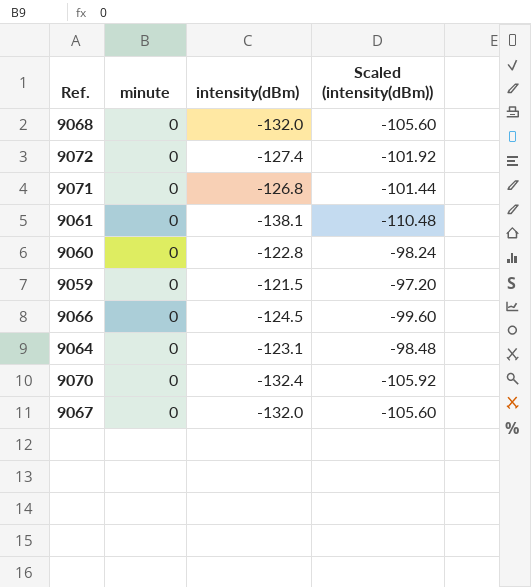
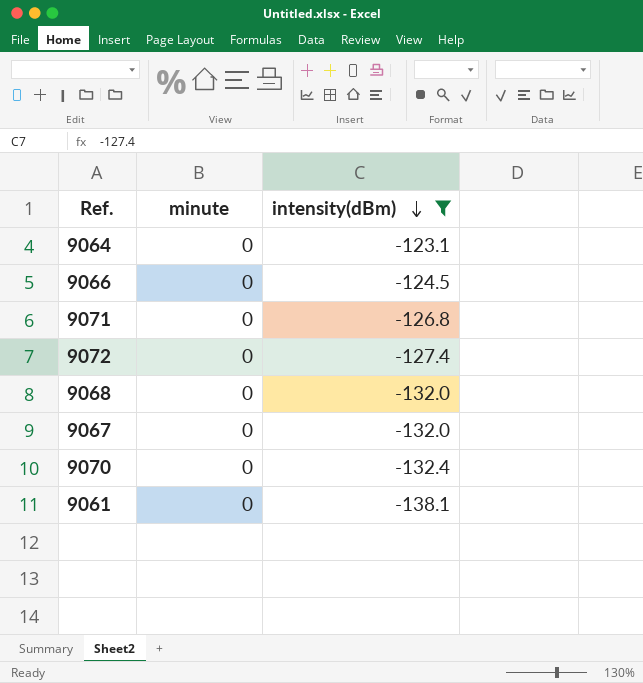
filter: none -> intensity(dBm) <= -123.1
row order: none -> intensity(dBm) descending
column Scaled (intensity(dBm)) | formula: [intensity(dBm)] * 0.8 -> none

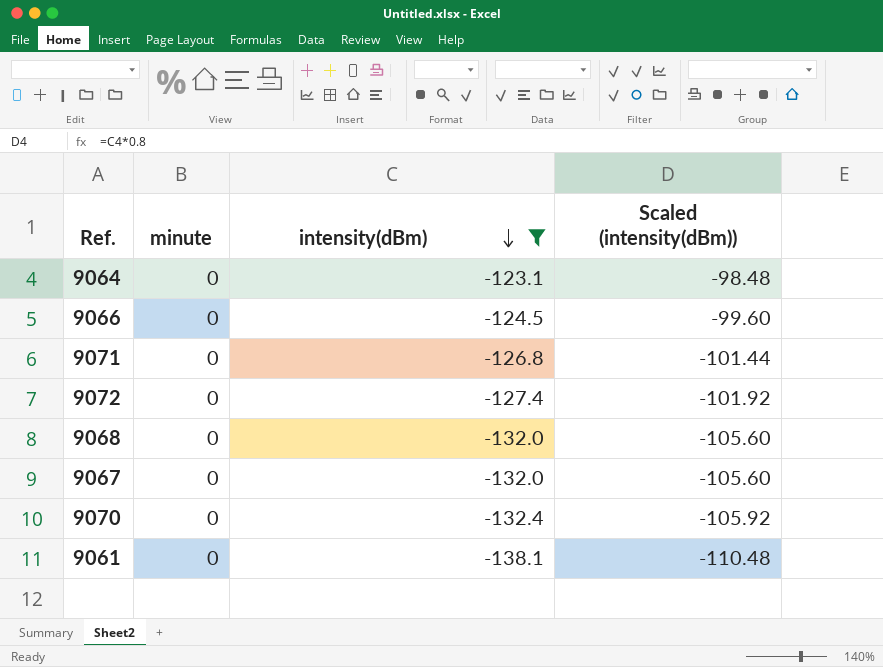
column Scaled (intensity(dBm)) | formula: none -> [intensity(dBm)] * 0.8

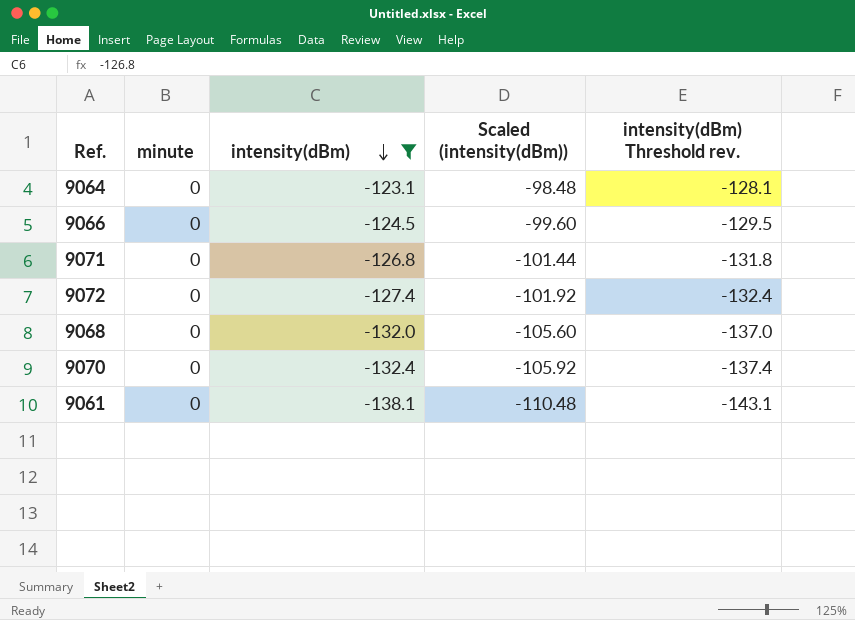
column intensity(dBm) Threshold rev. | formula: none -> [intensity(dBm)] - 5
row 9067: 0 | -132.0 | -105.60 -> none

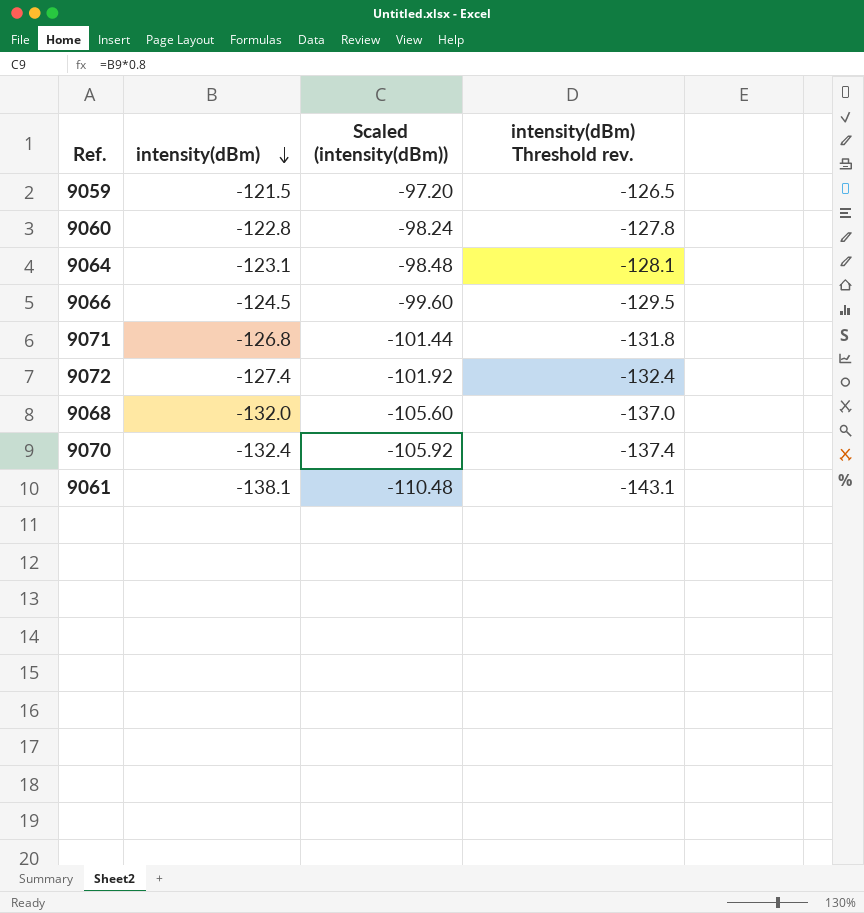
filter: intensity(dBm) <= -123.1 -> none
column minute | position: 2 -> none

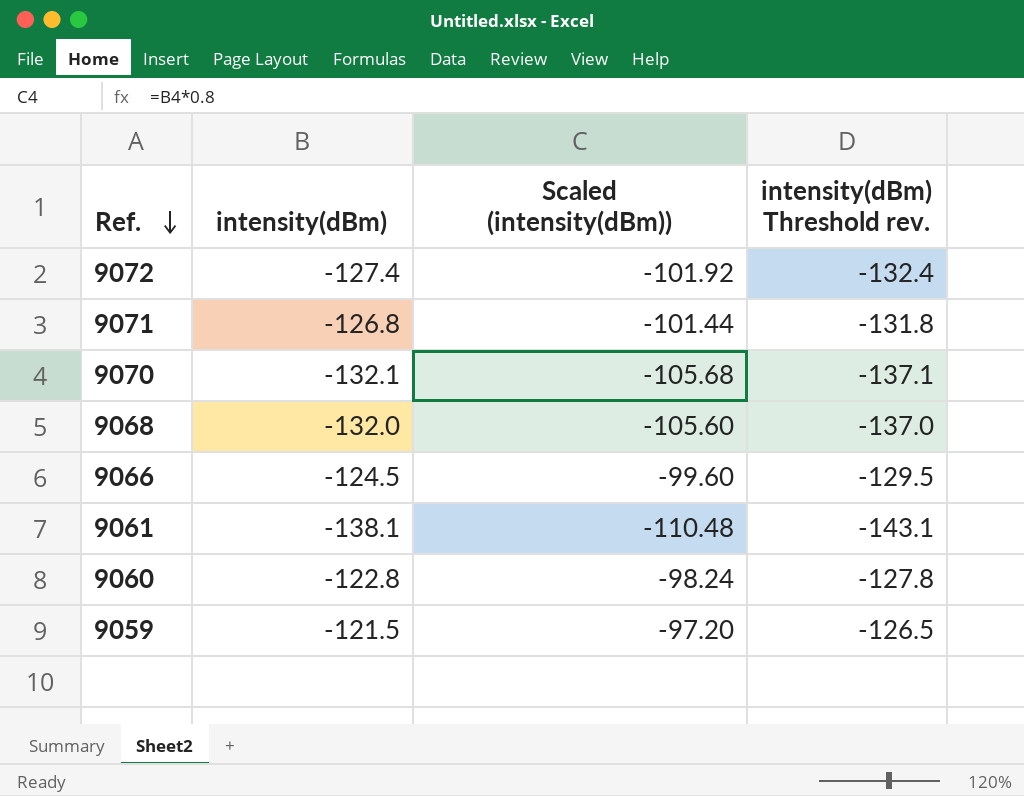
row order: intensity(dBm) descending -> Ref. descending
row 9064: -123.1 | -98.48 | -128.1 -> none
9070 | intensity(dBm): -132.4 -> -132.1
9070 | Scaled (intensity(dBm)): -105.92 -> -105.68
9070 | intensity(dBm) Threshold rev.: -137.4 -> -137.1

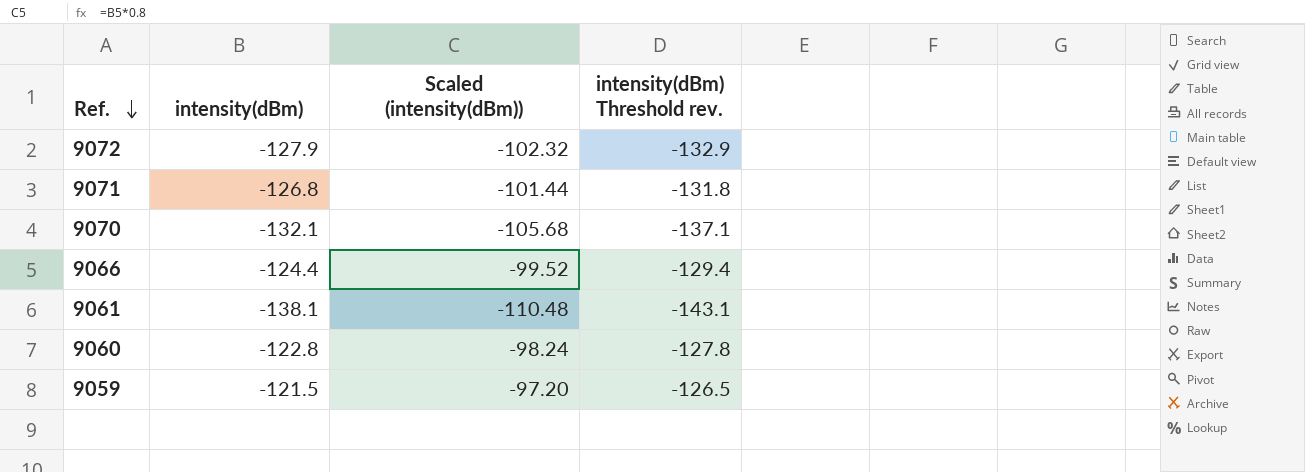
row 9068: -132.0 | -105.60 | -137.0 -> none
9072 | intensity(dBm): -127.4 -> -127.9
9072 | Scaled (intensity(dBm)): -101.92 -> -102.32
9072 | intensity(dBm) Threshold rev.: -132.4 -> -132.9
9066 | intensity(dBm): -124.5 -> -124.4
9066 | Scaled (intensity(dBm)): -99.60 -> -99.52
9066 | intensity(dBm) Threshold rev.: -129.5 -> -129.4

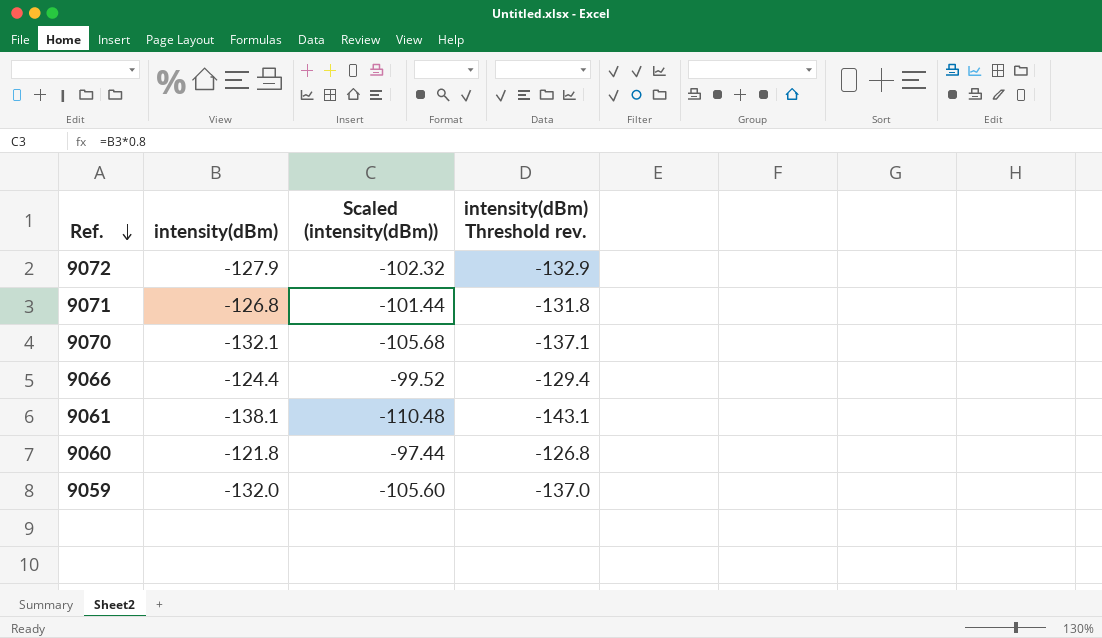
9060 | intensity(dBm): -122.8 -> -121.8
9060 | Scaled (intensity(dBm)): -98.24 -> -97.44
9060 | intensity(dBm) Threshold rev.: -127.8 -> -126.8
9059 | intensity(dBm): -121.5 -> -132.0
9059 | Scaled (intensity(dBm)): -97.20 -> -105.60
9059 | intensity(dBm) Threshold rev.: -126.5 -> -137.0

